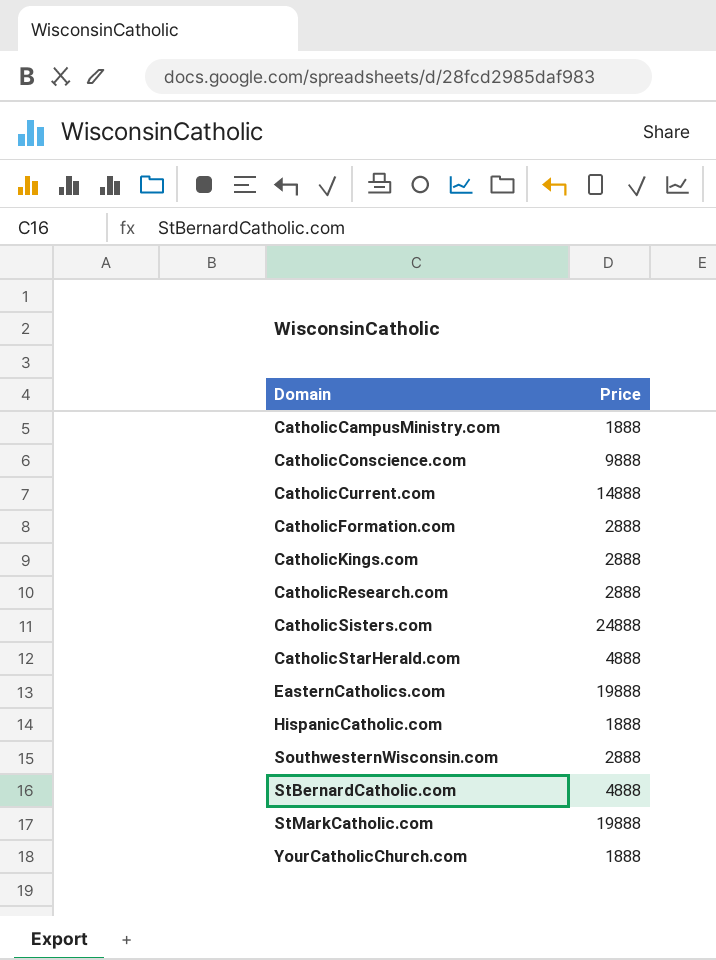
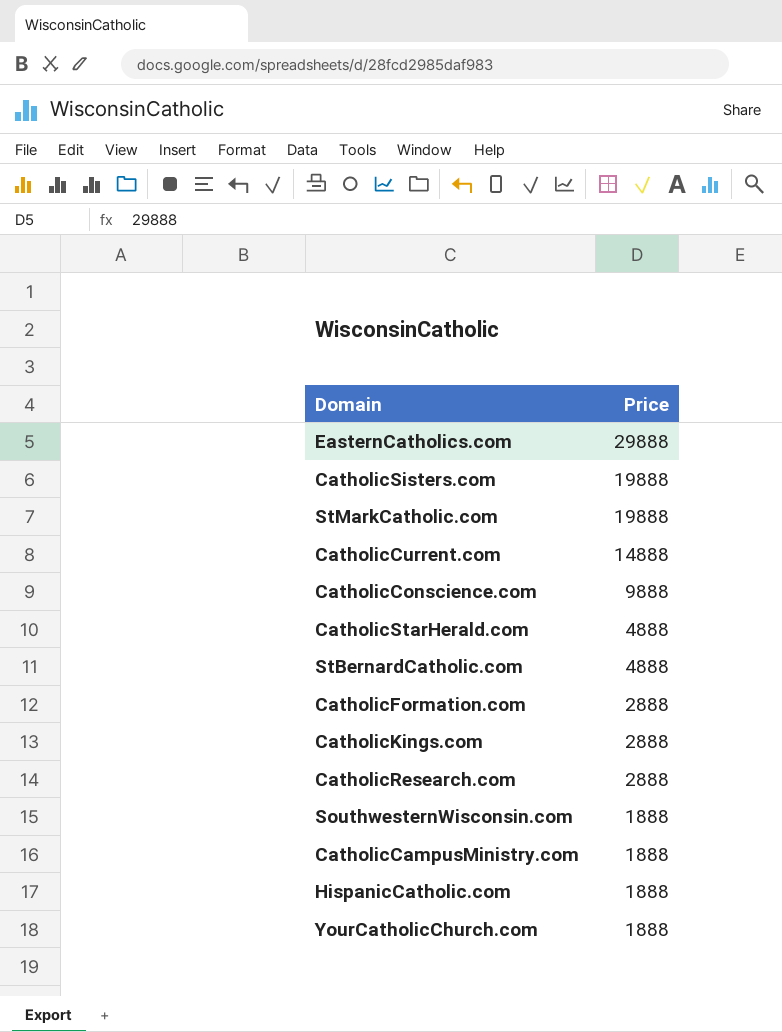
row order: Domain ascending -> Price descending
EasternCatholics.com | Price: 19888 -> 29888
CatholicSisters.com | Price: 24888 -> 19888
SouthwesternWisconsin.com | Price: 2888 -> 1888

